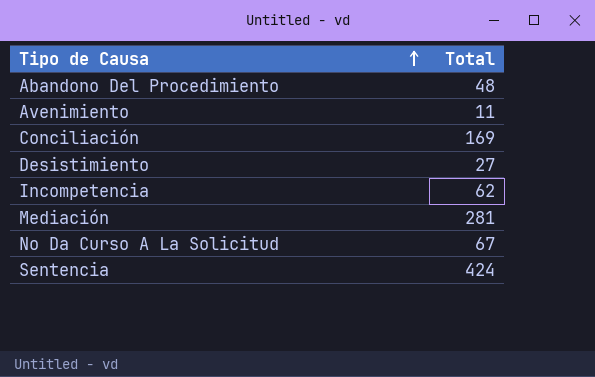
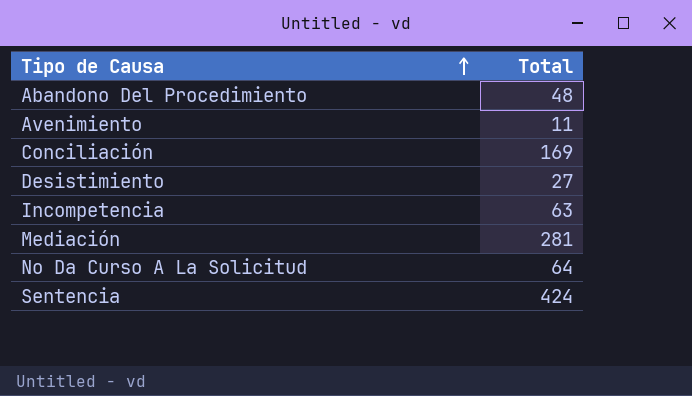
Incompetencia | Total: 62 -> 63
No Da Curso A La Solicitud | Total: 67 -> 64

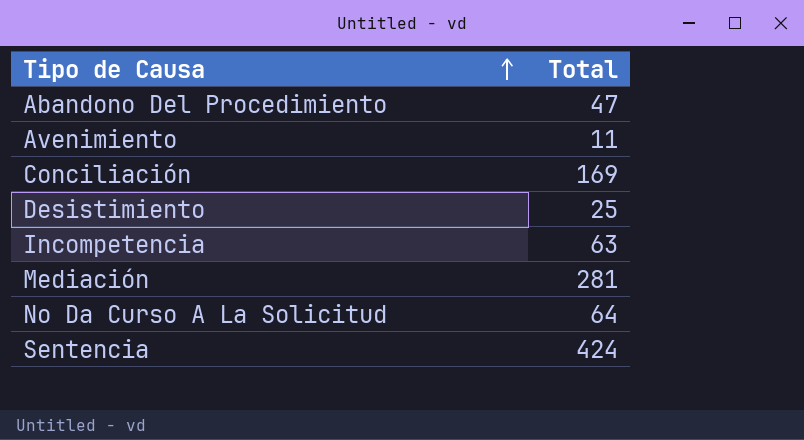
Abandono Del Procedimiento | Total: 48 -> 47
Desistimiento | Total: 27 -> 25

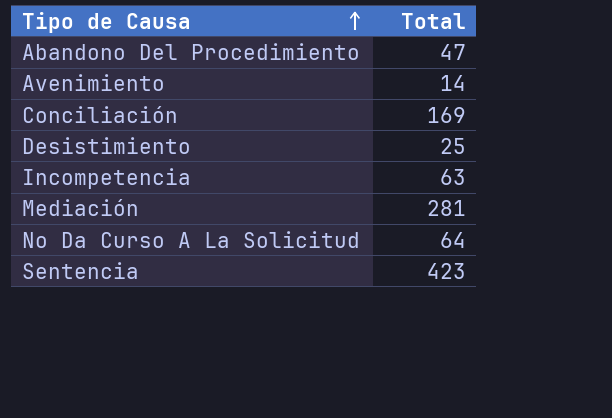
Avenimiento | Total: 11 -> 14
Sentencia | Total: 424 -> 423

